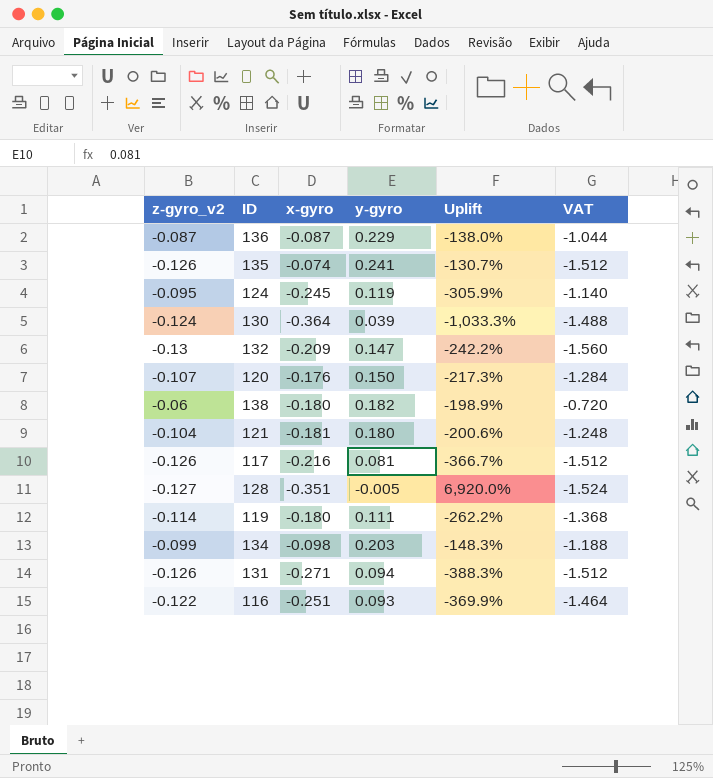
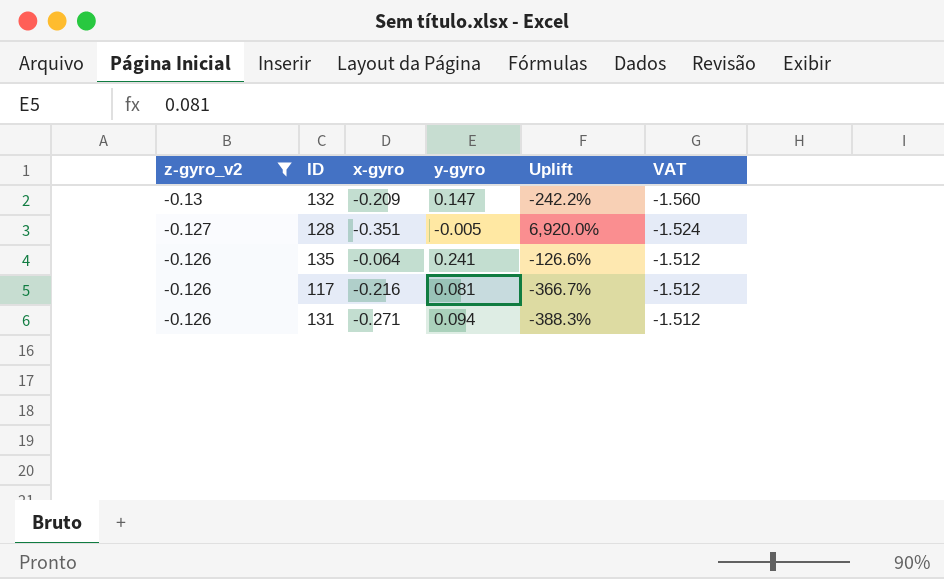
filter: none -> z-gyro_v2 <= -0.126
row order: none -> z-gyro_v2 ascending
135 | x-gyro: -0.074 -> -0.064
135 | Uplift: -130.7% -> -126.6%

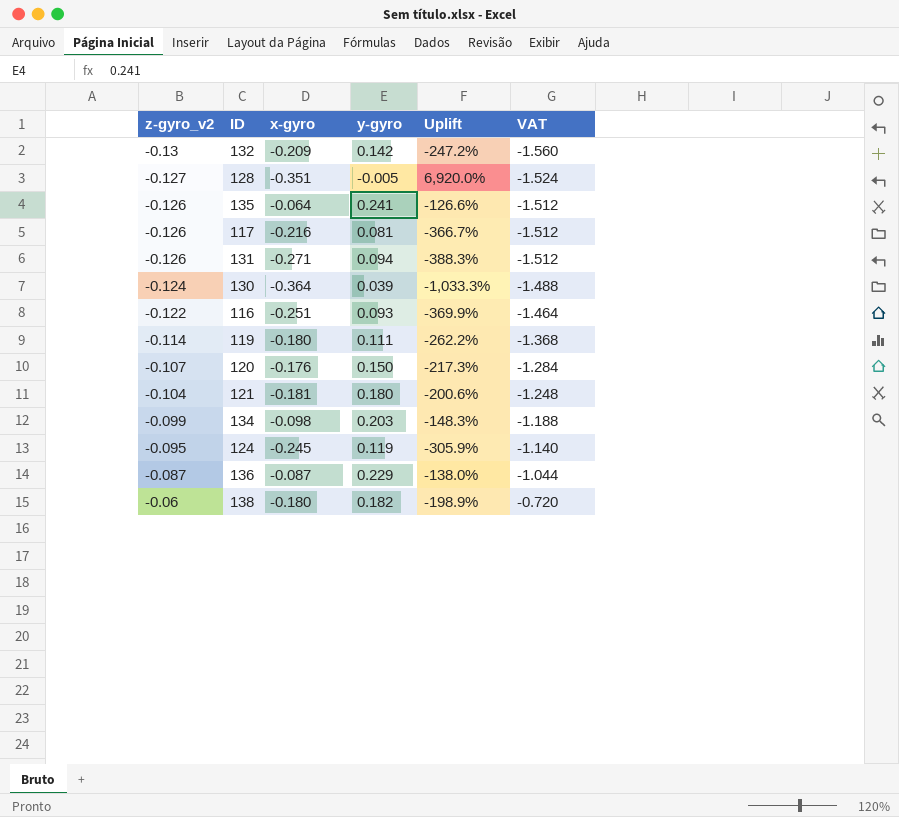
filter: z-gyro_v2 <= -0.126 -> none
132 | y-gyro: 0.147 -> 0.142
132 | Uplift: -242.2% -> -247.2%

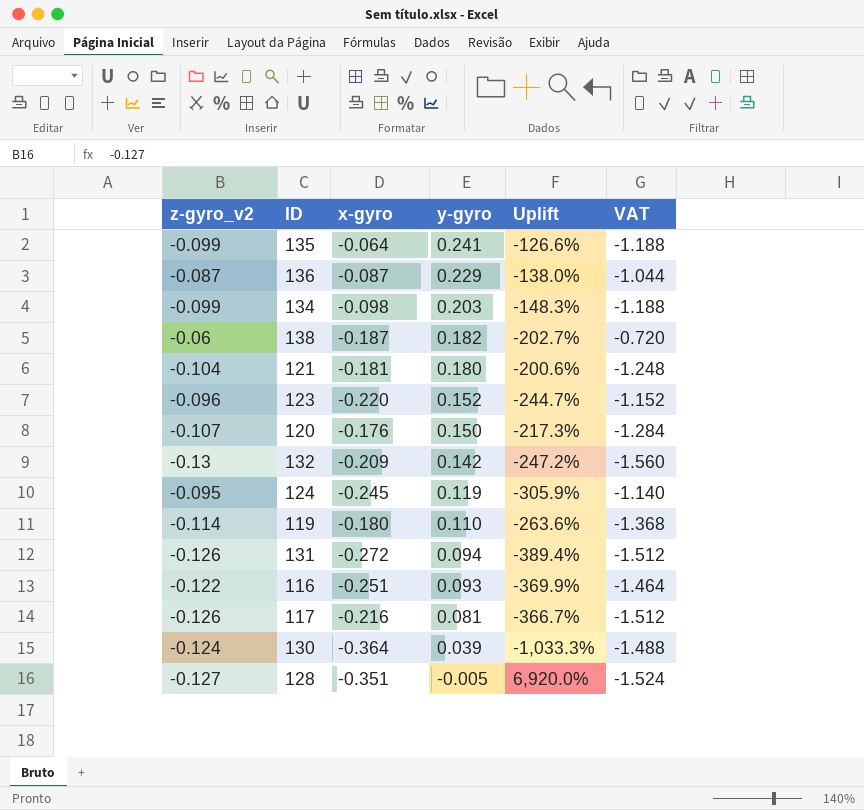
row order: z-gyro_v2 ascending -> y-gyro descending
135 | z-gyro_v2: -0.126 -> -0.099
135 | VAT: -1.512 -> -1.188
138 | x-gyro: -0.180 -> -0.187
138 | Uplift: -198.9% -> -202.7%
row 123: none -> -0.096 | -0.220 | 0.152 | -244.7% | -1.152
119 | y-gyro: 0.111 -> 0.110
119 | Uplift: -262.2% -> -263.6%
131 | x-gyro: -0.271 -> -0.272
131 | Uplift: -388.3% -> -389.4%

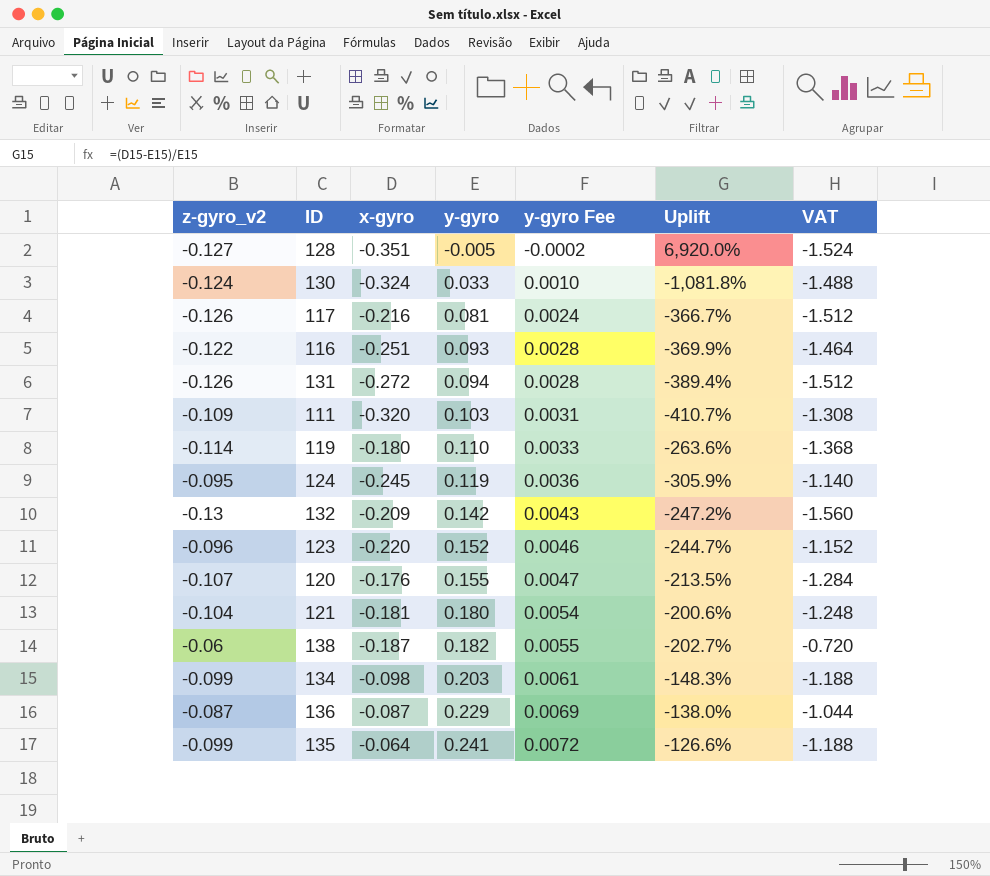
row order: y-gyro descending -> y-gyro ascending
column y-gyro Fee | formula: none -> [y-gyro] * 0.03
130 | x-gyro: -0.364 -> -0.324
130 | y-gyro: 0.039 -> 0.033
130 | Uplift: -1,033.3% -> -1,081.8%
row 111: none -> -0.109 | -0.320 | 0.103 | 0.0031 | -410.7% | -1.308
120 | y-gyro: 0.150 -> 0.155
120 | Uplift: -217.3% -> -213.5%

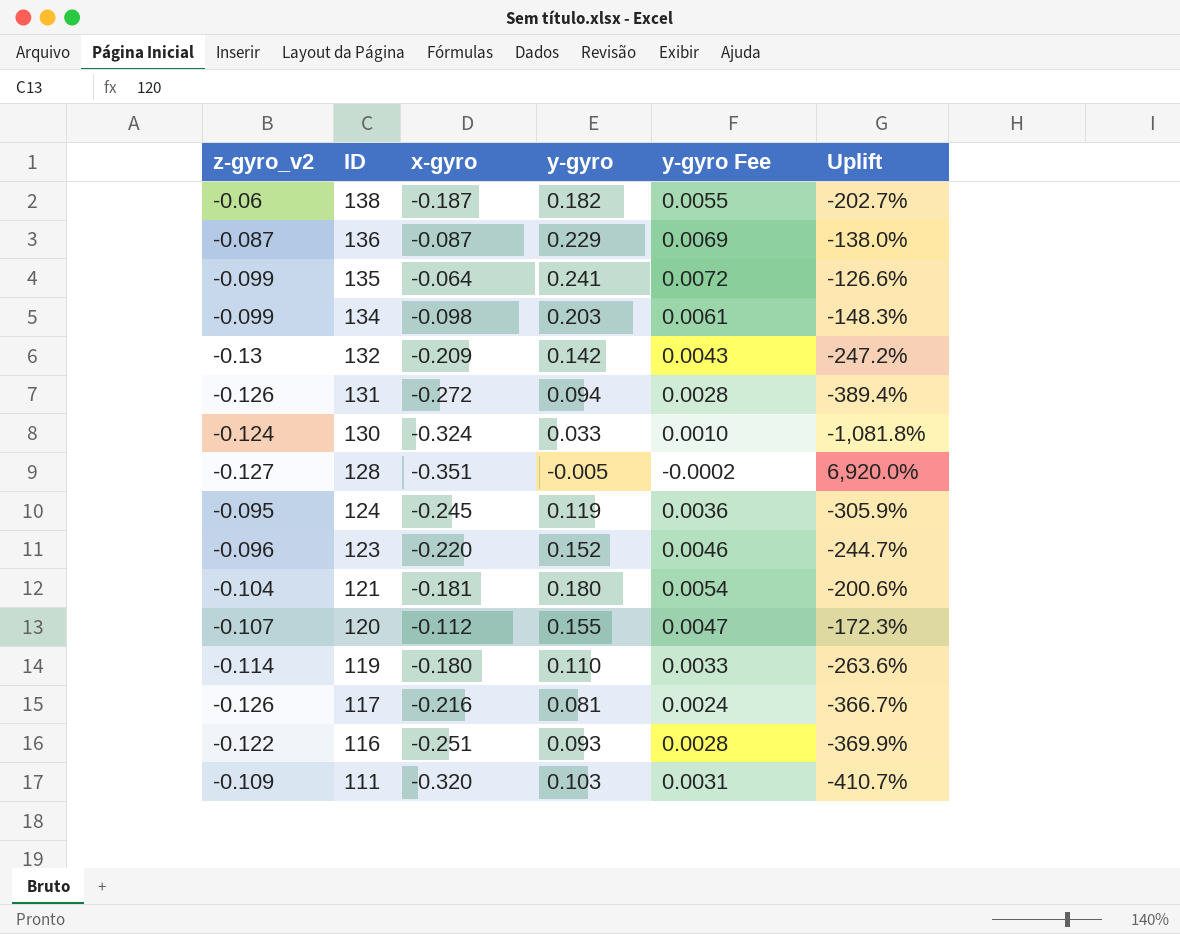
row order: y-gyro ascending -> ID descending
column VAT | formula: [z-gyro_v2] * 12 -> none
120 | x-gyro: -0.176 -> -0.112
120 | Uplift: -213.5% -> -172.3%

